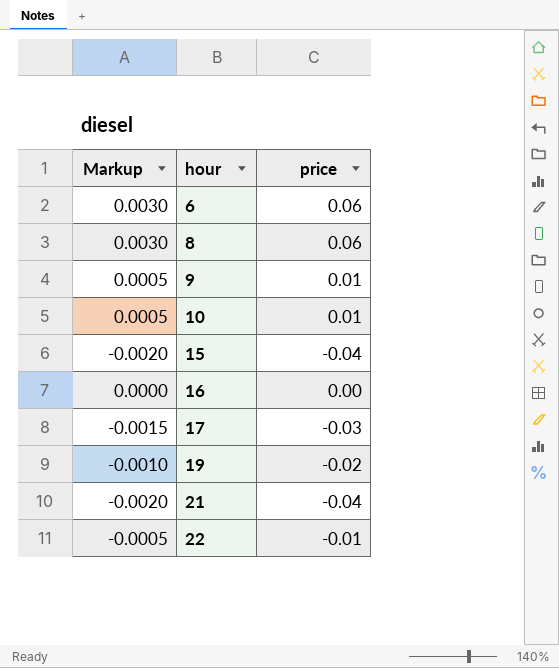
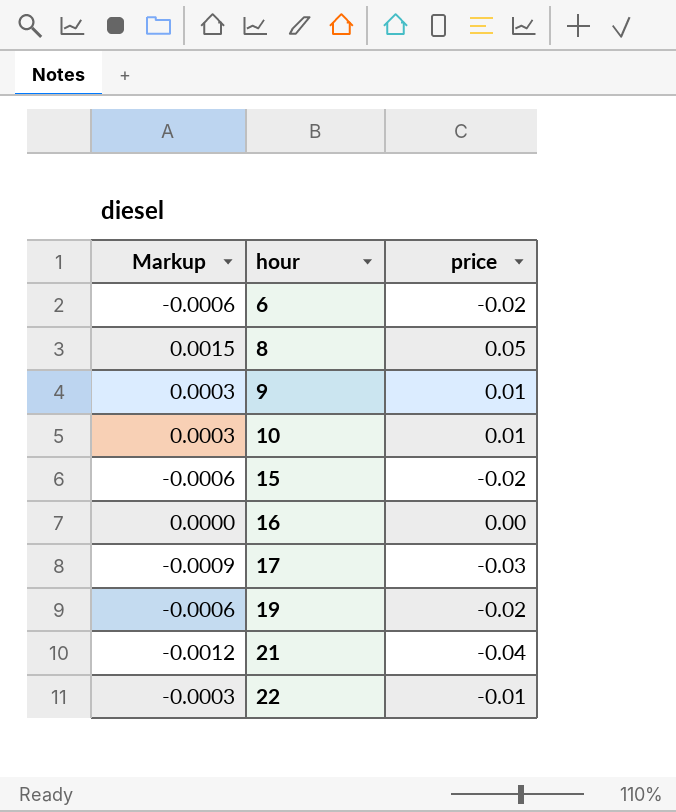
column Markup | formula: [price] * 0.05 -> [price] * 0.03
6 | price: 0.06 -> -0.02
8 | price: 0.06 -> 0.05
15 | price: -0.04 -> -0.02

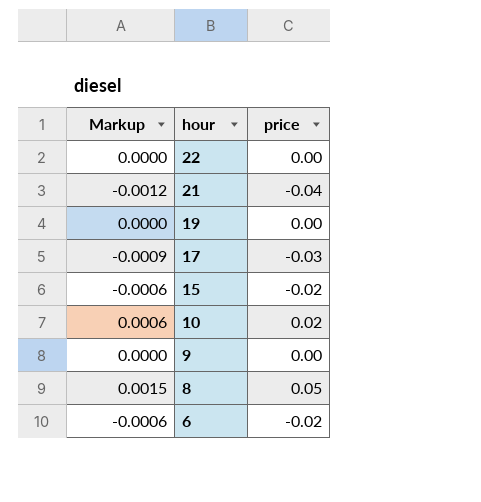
row order: hour ascending -> hour descending
row 16: 0.0000 | 0.00 -> none
22 | Markup: -0.0003 -> 0.0000
22 | price: -0.01 -> 0.00
19 | Markup: -0.0006 -> 0.0000
19 | price: -0.02 -> 0.00
10 | Markup: 0.0003 -> 0.0006
10 | price: 0.01 -> 0.02
9 | Markup: 0.0003 -> 0.0000
9 | price: 0.01 -> 0.00

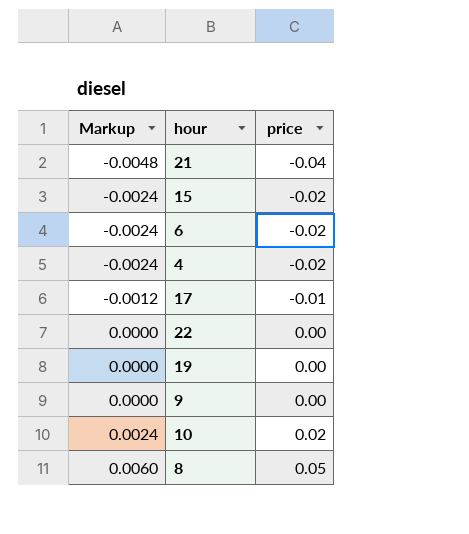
row order: hour descending -> Markup ascending
column Markup | formula: [price] * 0.03 -> [price] * 0.12
row 4: none -> -0.0024 | -0.02
17 | price: -0.03 -> -0.01

